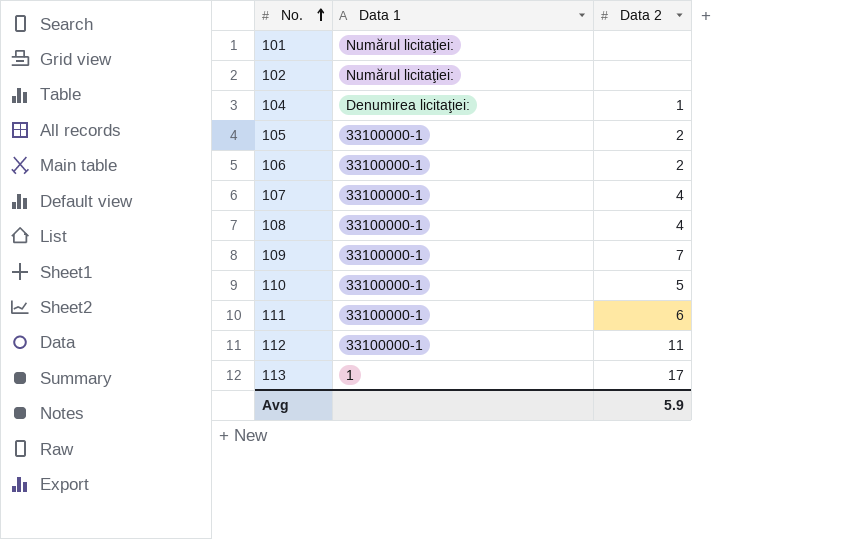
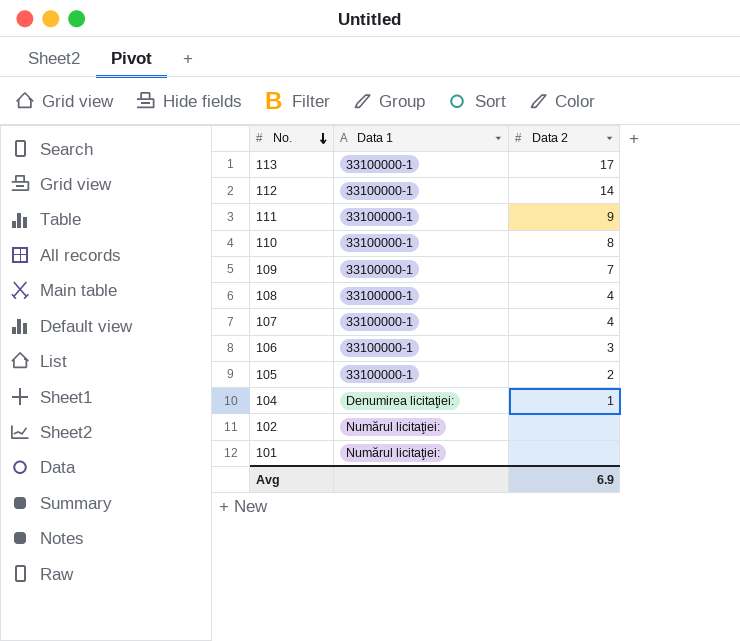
row order: No. ascending -> No. descending
113 | Data 1: 1 -> 33100000-1
112 | Data 2: 11 -> 14
111 | Data 2: 6 -> 9
110 | Data 2: 5 -> 8
106 | Data 2: 2 -> 3
Avg | Data 2: 5.9 -> 6.9

